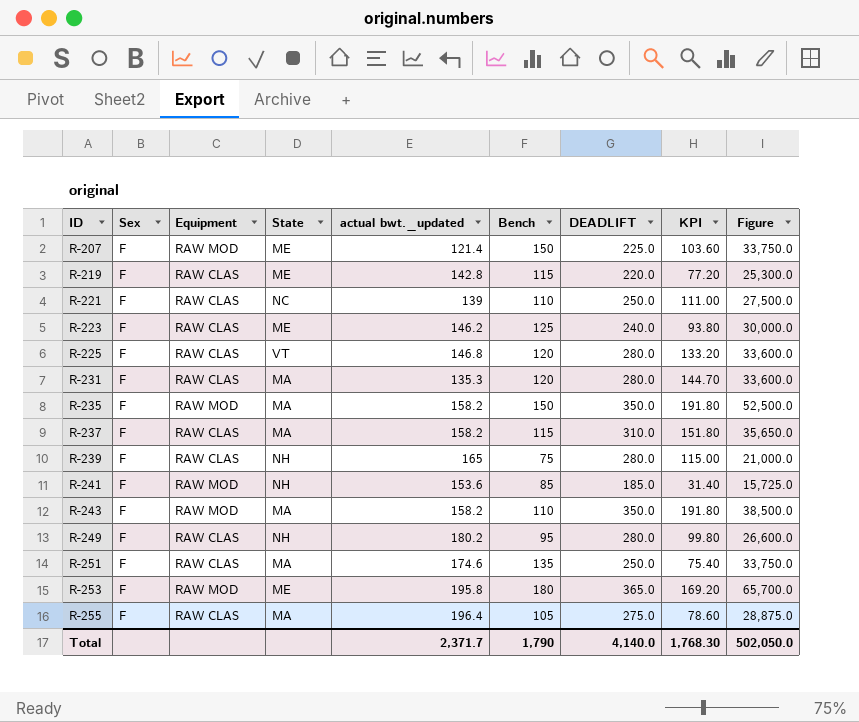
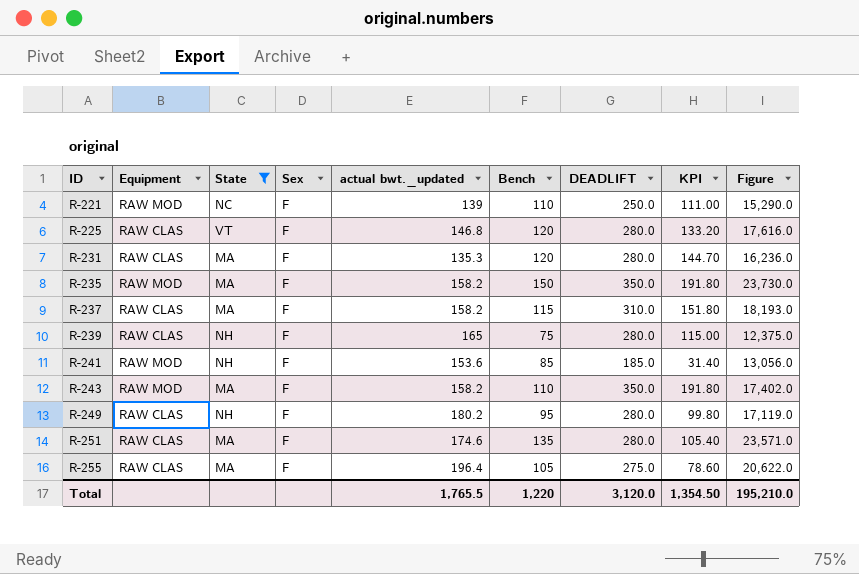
filter: none -> State != ME
column Sex | position: 2 -> 4
column Figure | formula: [Bench] * [DEADLIFT] -> [actual bwt._updated] * [Bench]
R-221 | Equipment: RAW CLAS -> RAW MOD
R-251 | DEADLIFT: 250.0 -> 280.0
R-251 | KPI: 75.40 -> 105.40
Total | actual bwt._updated: 2,371.7 -> 1,765.5
Total | Bench: 1,790 -> 1,220
Total | DEADLIFT: 4,140.0 -> 3,120.0
Total | KPI: 1,768.30 -> 1,354.50
Total | Figure: 502,050.0 -> 195,210.0

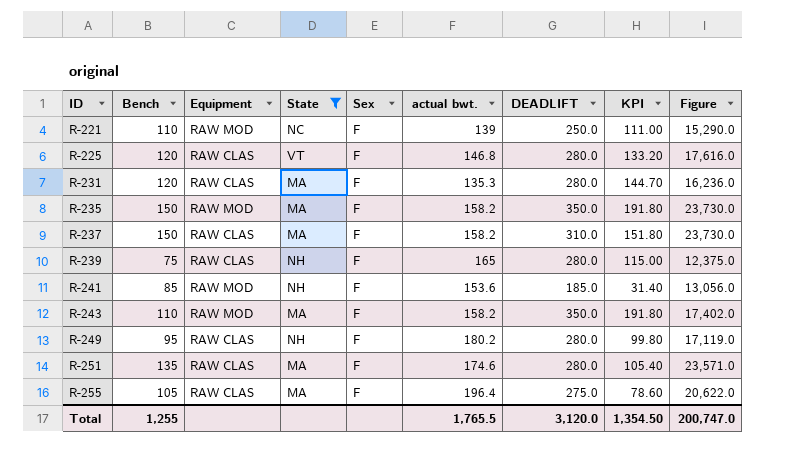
column Bench | position: 6 -> 2
column name: actual bwt._updated -> actual bwt.
R-237 | Bench: 115 -> 150
R-237 | Figure: 18,193.0 -> 23,730.0
Total | Bench: 1,220 -> 1,255
Total | Figure: 195,210.0 -> 200,747.0

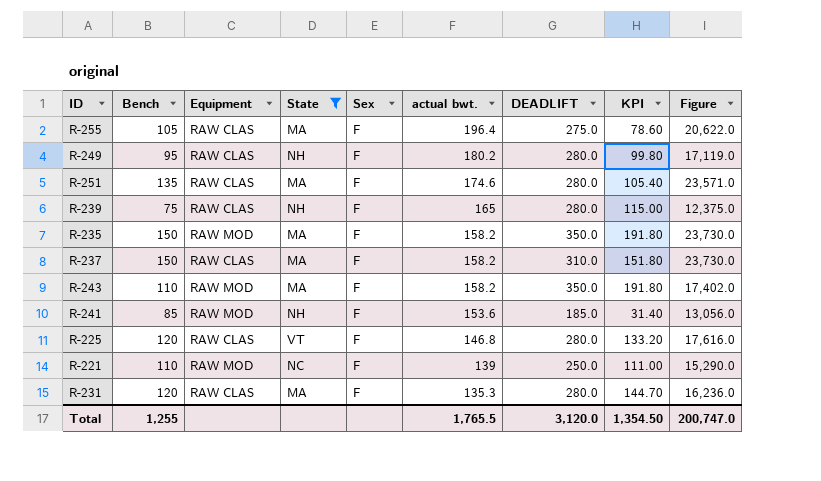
row order: ID ascending -> actual bwt. descending

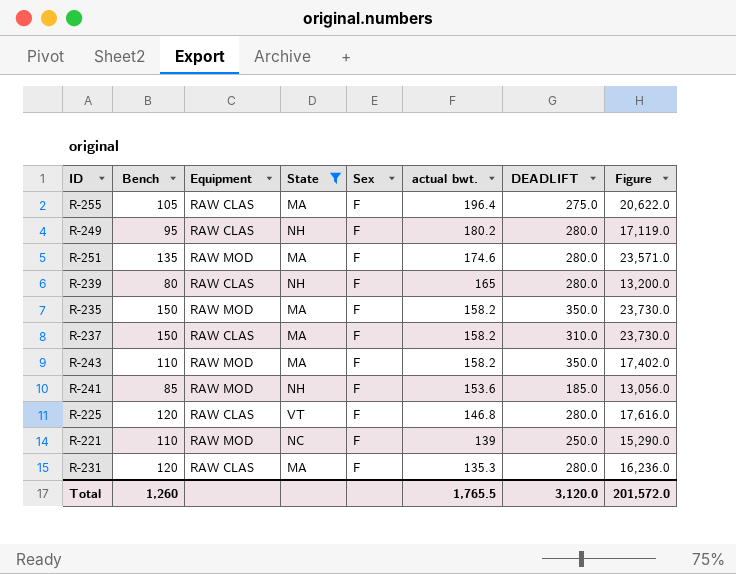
column KPI | formula: [DEADLIFT] - [actual bwt.] -> none
R-251 | Equipment: RAW CLAS -> RAW MOD
R-239 | Bench: 75 -> 80
R-239 | Figure: 12,375.0 -> 13,200.0
Total | Bench: 1,255 -> 1,260
Total | Figure: 200,747.0 -> 201,572.0

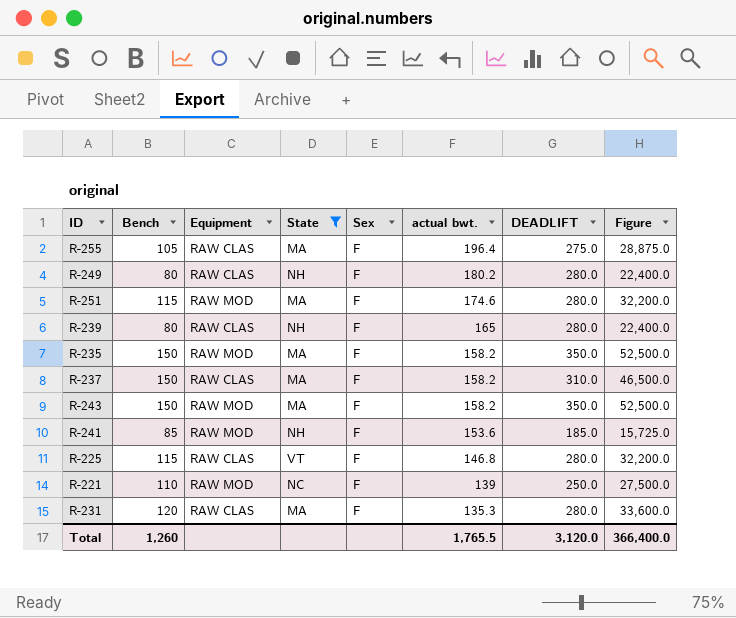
column Figure | formula: [Bench] * [actual bwt.] -> [Bench] * [DEADLIFT]
R-249 | Bench: 95 -> 80
R-251 | Bench: 135 -> 115
R-243 | Bench: 110 -> 150
R-225 | Bench: 120 -> 115
Total | Figure: 201,572.0 -> 366,400.0

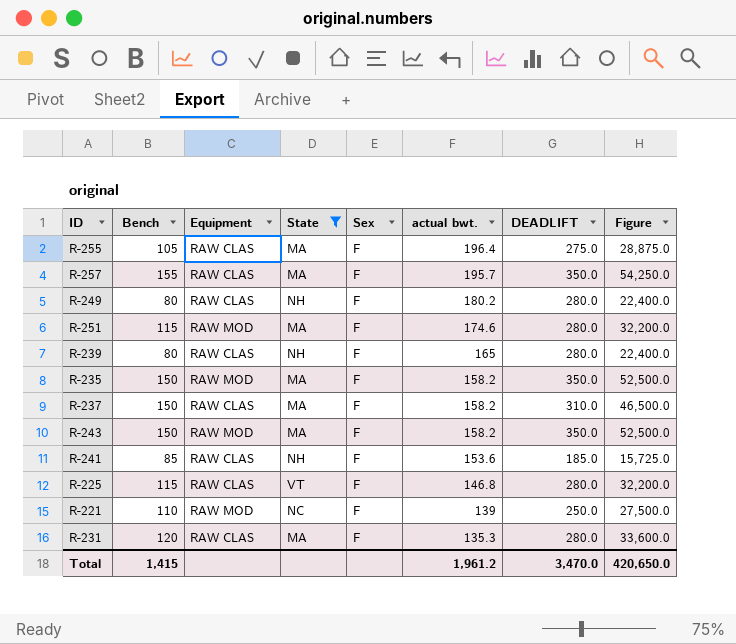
row R-257: none -> 155 | RAW CLAS | MA | F | 195.7 | 350.0 | 54,250.0
R-241 | Equipment: RAW MOD -> RAW CLAS
Total | Bench: 1,260 -> 1,415
Total | actual bwt.: 1,765.5 -> 1,961.2
Total | DEADLIFT: 3,120.0 -> 3,470.0
Total | Figure: 366,400.0 -> 420,650.0

